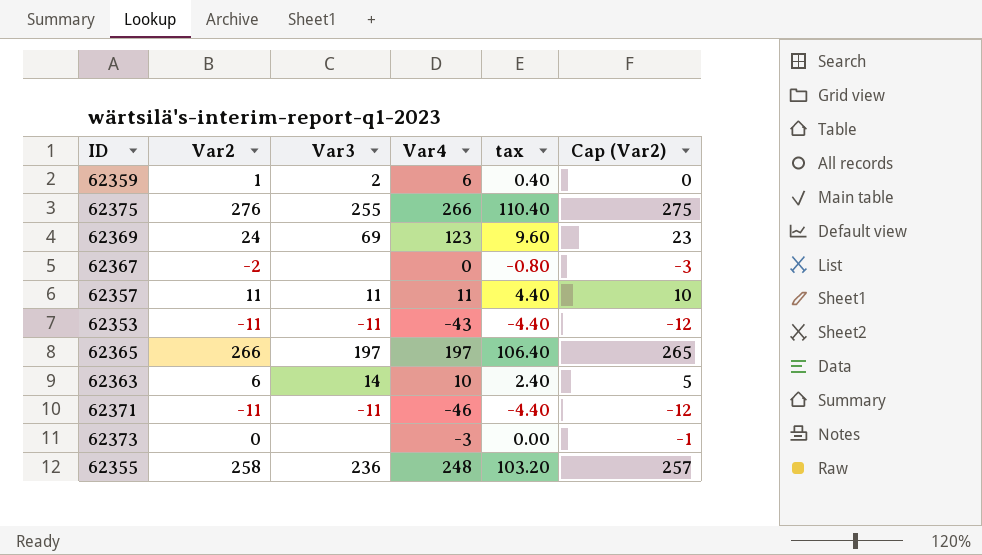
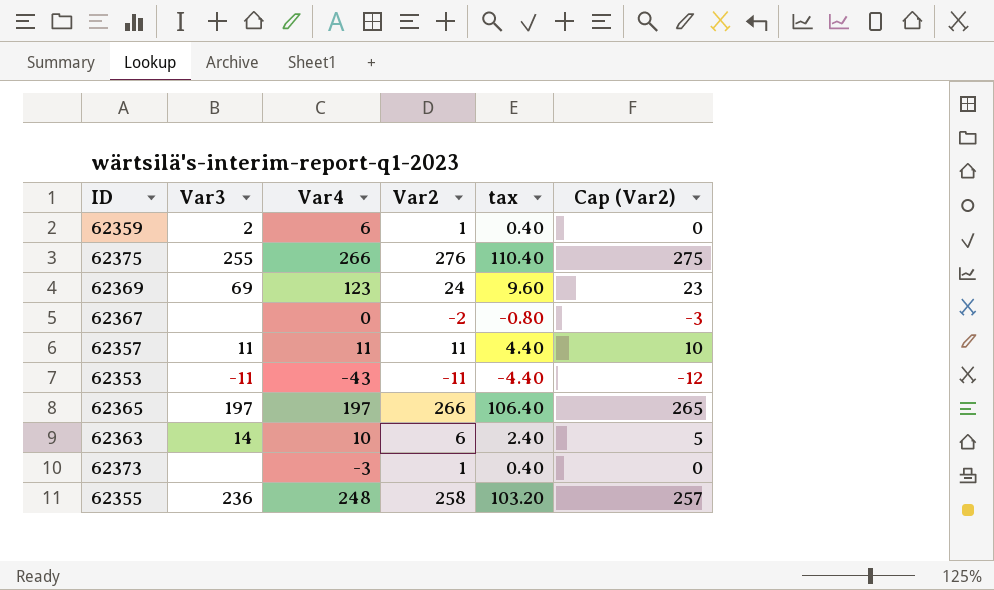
column Var2 | position: 2 -> 4
row 62371: -11 | -11 | -46 | -4.40 | -12 -> none
62373 | Var2: 0 -> 1
62373 | tax: 0.00 -> 0.40
62373 | Cap (Var2): -1 -> 0

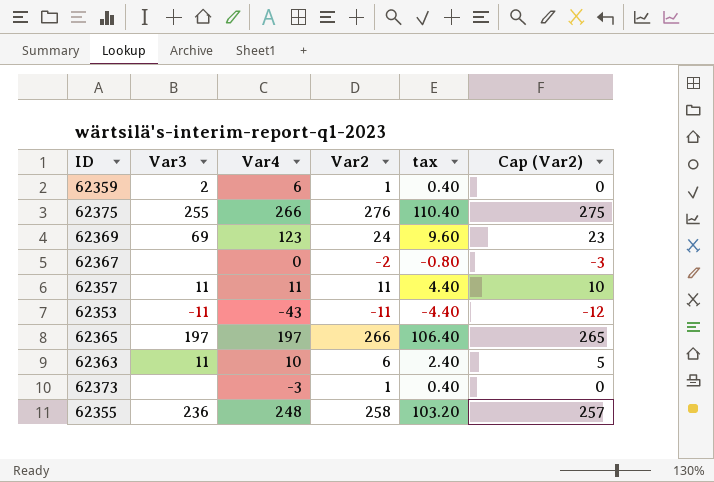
62363 | Var3: 14 -> 11

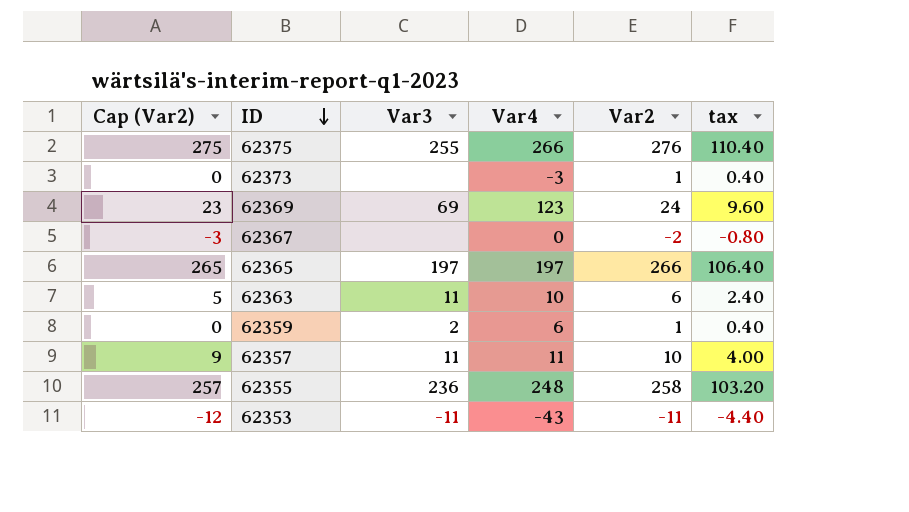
row order: none -> ID descending
column Cap (Var2) | position: 6 -> 1
62357 | Cap (Var2): 10 -> 9
62357 | Var2: 11 -> 10
62357 | tax: 4.40 -> 4.00

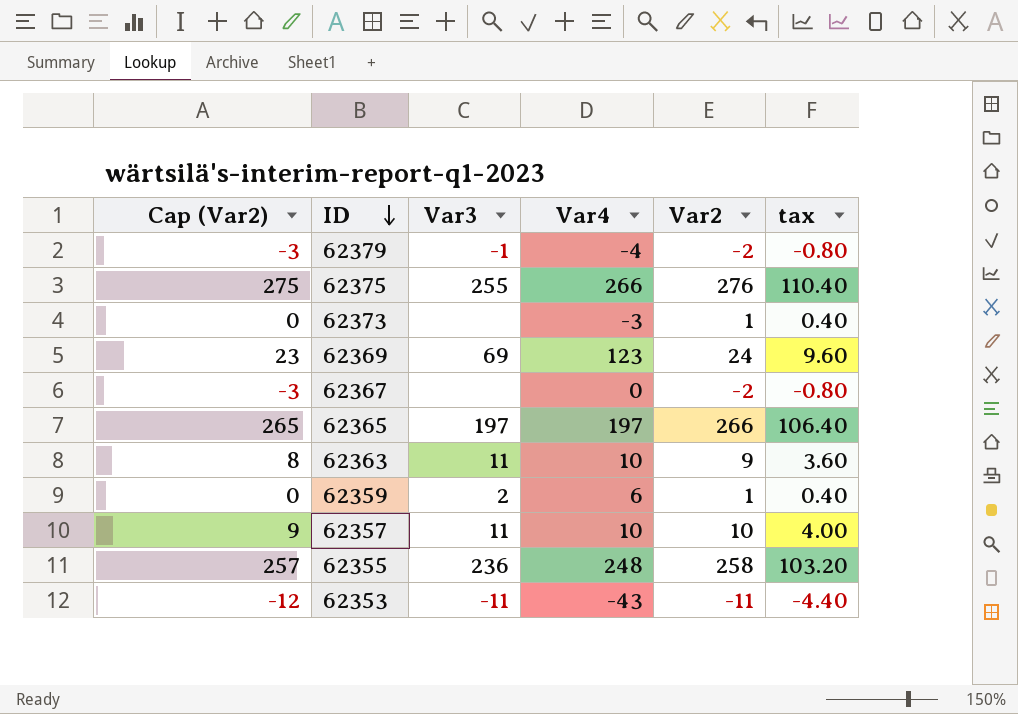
row 62379: none -> -3 | -1 | -4 | -2 | -0.80
62363 | Cap (Var2): 5 -> 8
62363 | Var2: 6 -> 9
62363 | tax: 2.40 -> 3.60
62357 | Var4: 11 -> 10

